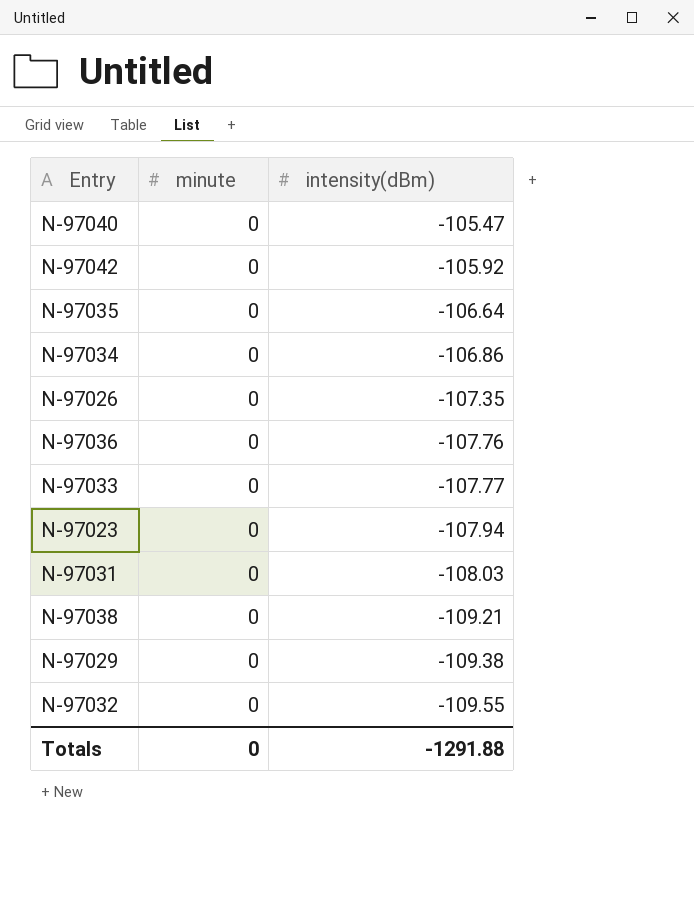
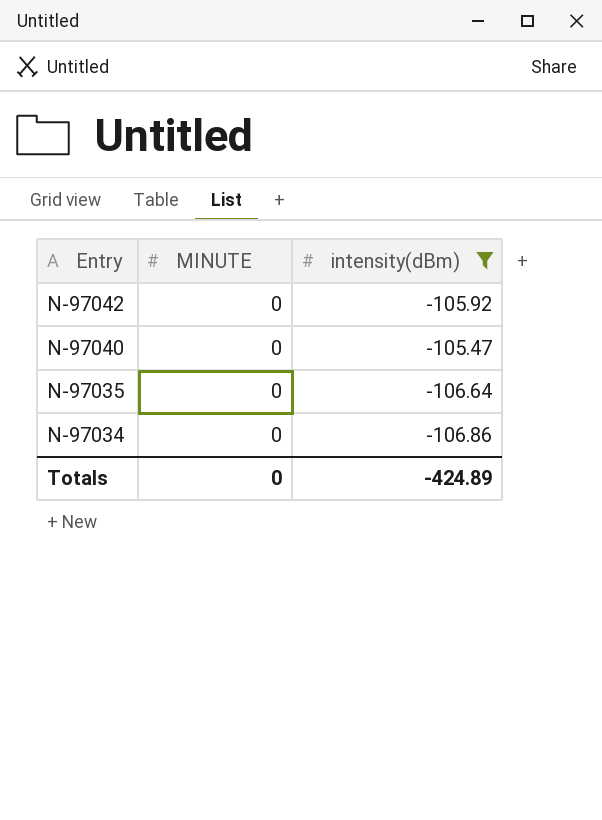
filter: none -> intensity(dBm) >= -106.86
row order: intensity(dBm) descending -> Entry descending
column name: minute -> MINUTE
Totals | intensity(dBm): -1291.88 -> -424.89

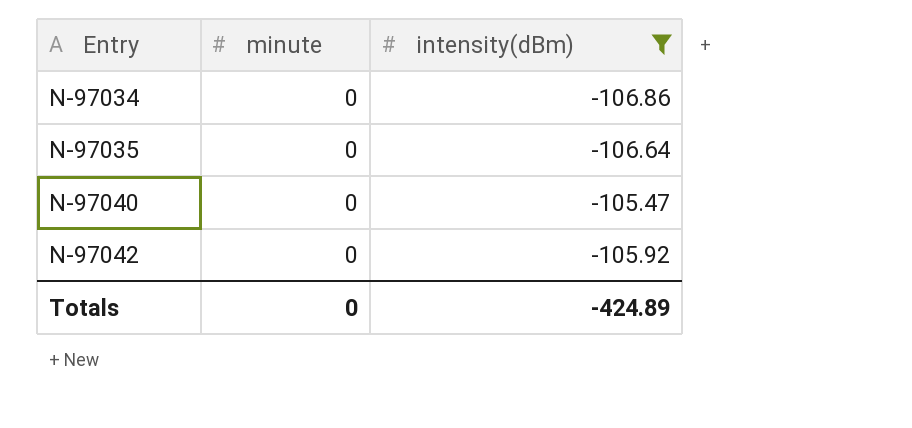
row order: Entry descending -> Entry ascending
column name: MINUTE -> minute

